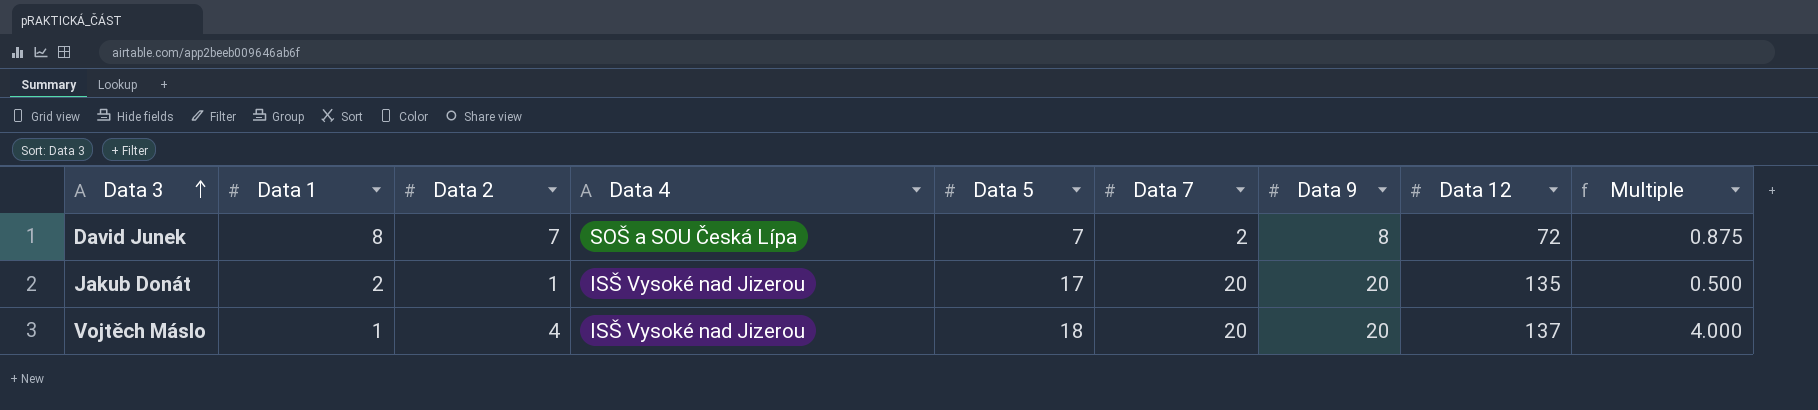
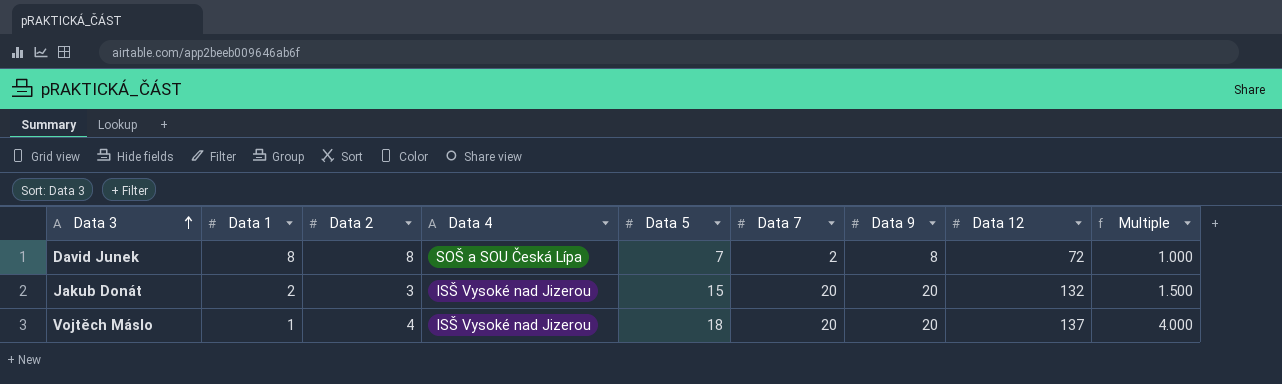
David Junek | Data 2: 7 -> 8
David Junek | Multiple: 0.875 -> 1.000
Jakub Donát | Data 2: 1 -> 3
Jakub Donát | Data 5: 17 -> 15
Jakub Donát | Data 12: 135 -> 132
Jakub Donát | Multiple: 0.500 -> 1.500

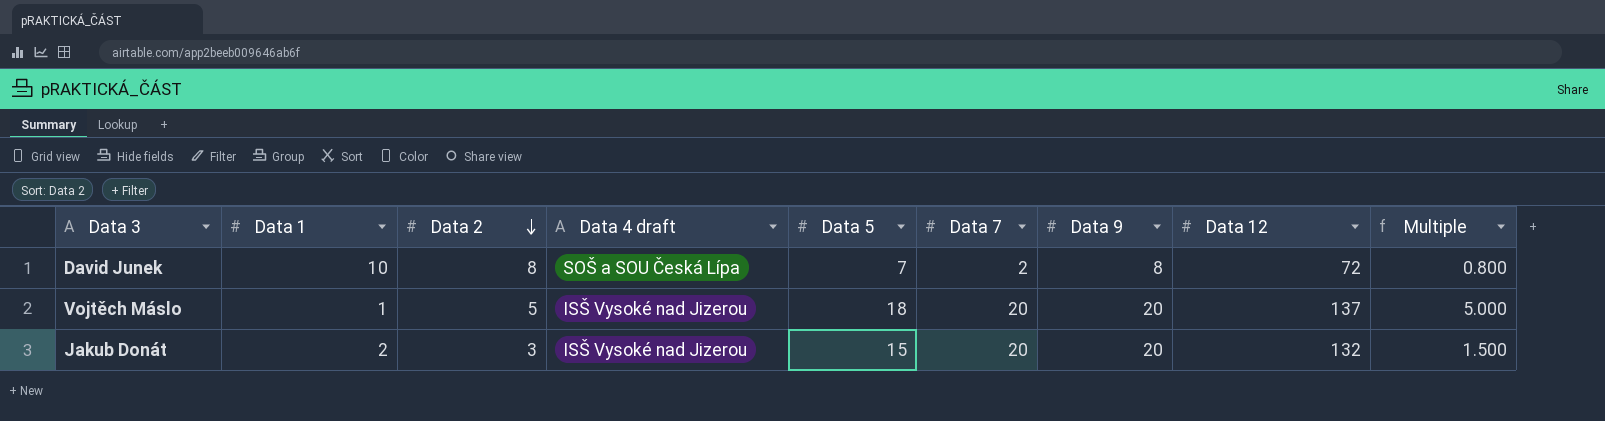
row order: Data 3 ascending -> Data 2 descending
column name: Data 4 -> Data 4 draft
David Junek | Data 1: 8 -> 10
David Junek | Multiple: 1.000 -> 0.800
Vojtěch Máslo | Data 2: 4 -> 5
Vojtěch Máslo | Multiple: 4.000 -> 5.000

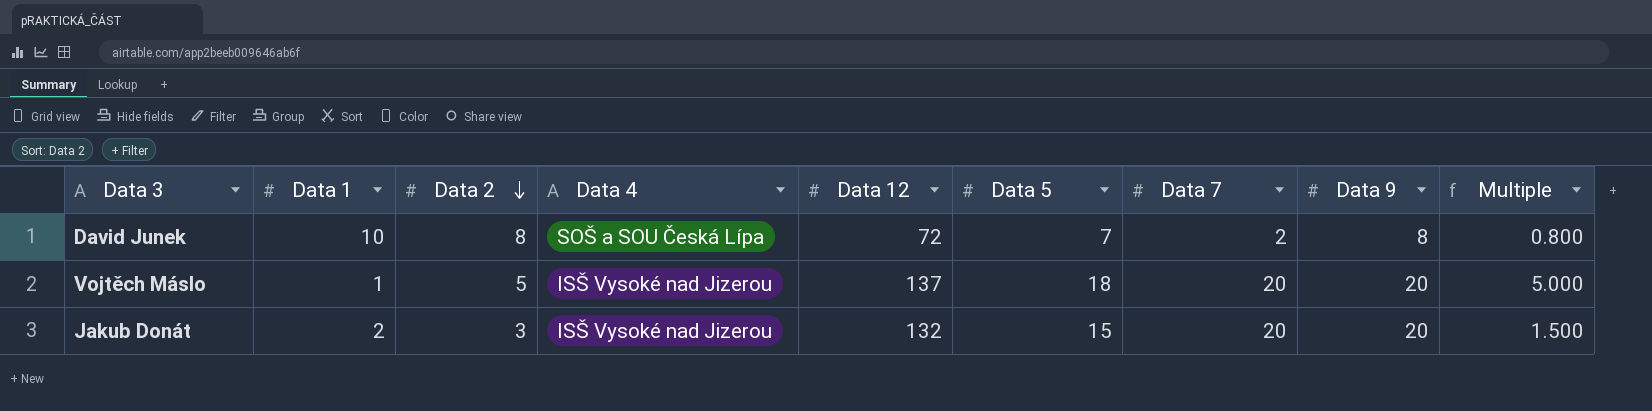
column name: Data 4 draft -> Data 4
column Data 12 | position: 8 -> 5

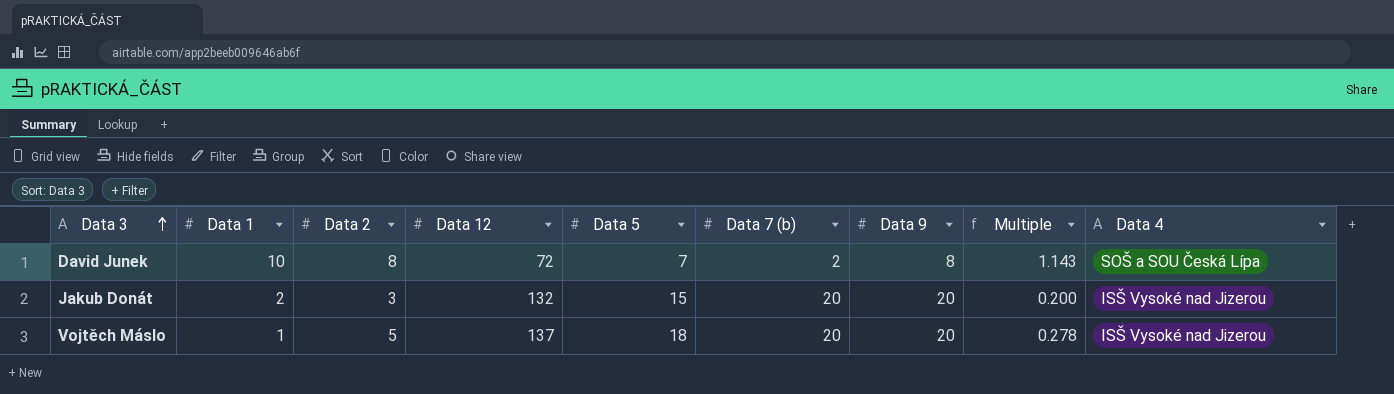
row order: Data 2 descending -> Data 3 ascending
column name: Data 7 -> Data 7 (b)
column Multiple | formula: [Data 2] / [Data 1] -> [Data 2] / [Data 5]
column Data 4 | position: 4 -> 9

